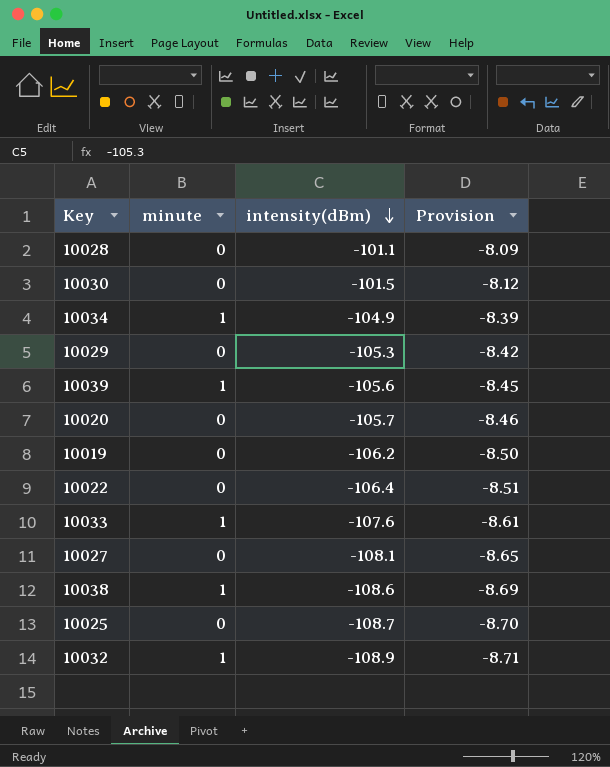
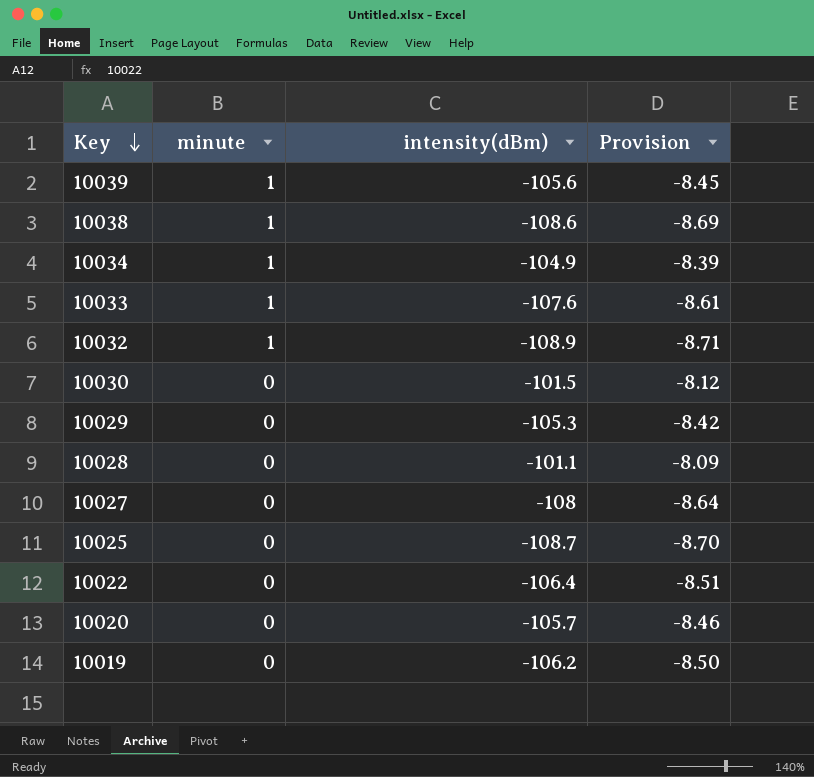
row order: intensity(dBm) descending -> Key descending
10027 | intensity(dBm): -108.1 -> -108
10027 | Provision: -8.65 -> -8.64

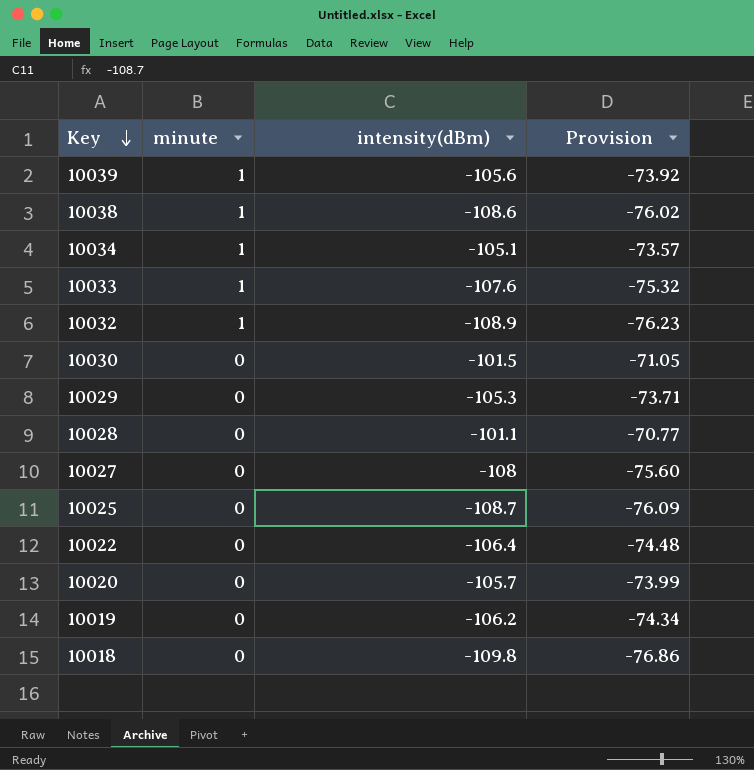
column Provision | formula: [intensity(dBm)] * 0.08 -> [intensity(dBm)] * 0.7
10034 | intensity(dBm): -104.9 -> -105.1
row 10018: none -> 0 | -109.8 | -76.86

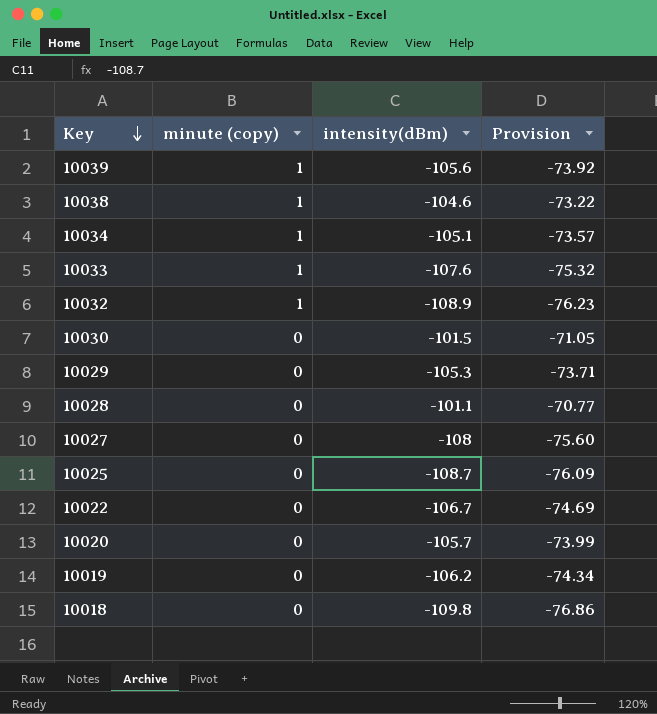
column name: minute -> minute (copy)
10038 | intensity(dBm): -108.6 -> -104.6
10038 | Provision: -76.02 -> -73.22
10022 | intensity(dBm): -106.4 -> -106.7
10022 | Provision: -74.48 -> -74.69

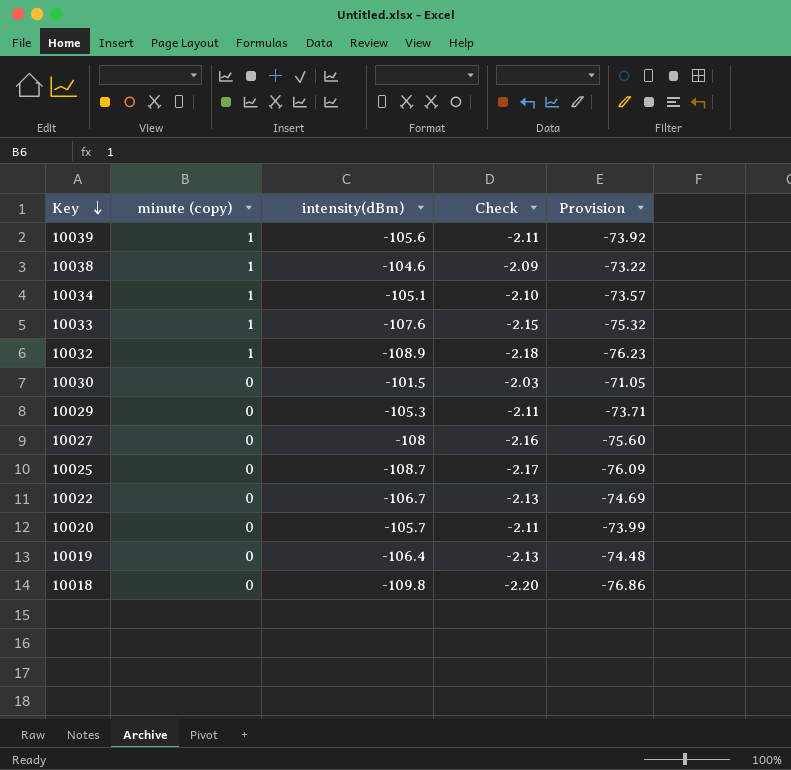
column Check | formula: none -> [intensity(dBm)] * 0.02
row 10028: 0 | -101.1 | -70.77 -> none
10019 | intensity(dBm): -106.2 -> -106.4
10019 | Provision: -74.34 -> -74.48

